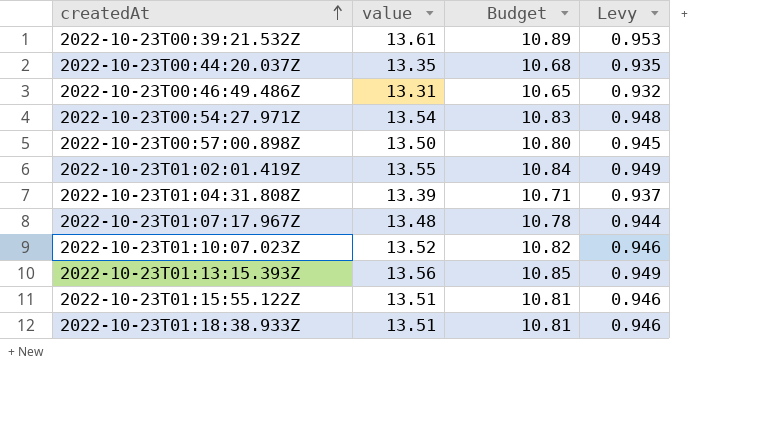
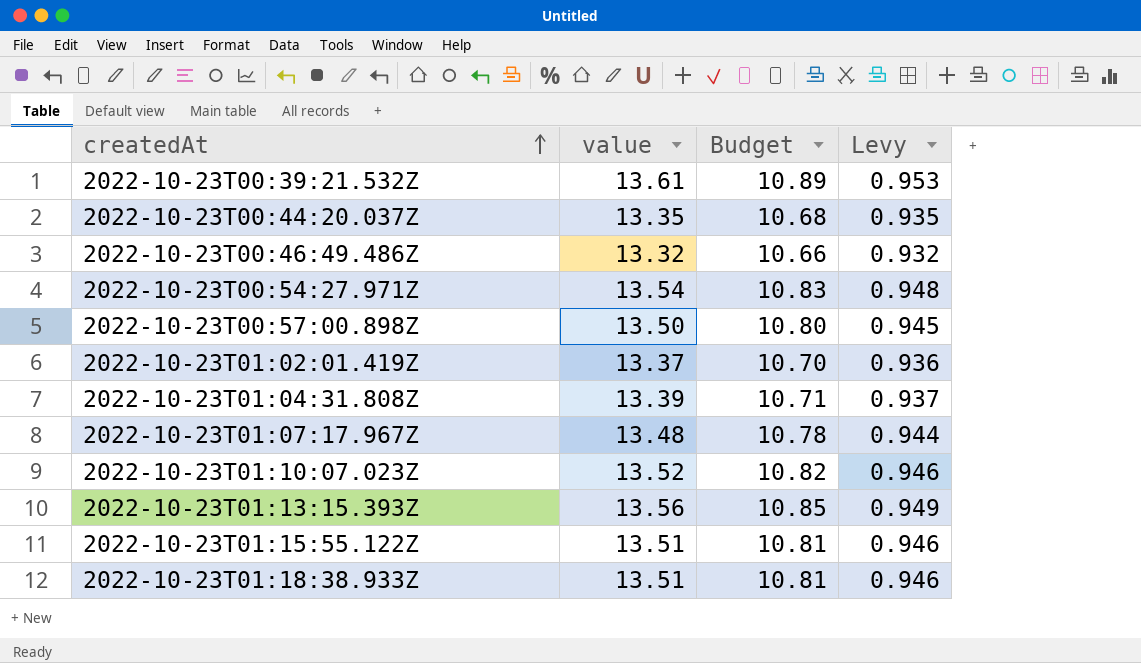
2022-10-23T00:46:49.486Z | value: 13.31 -> 13.32
2022-10-23T00:46:49.486Z | Budget: 10.65 -> 10.66
2022-10-23T01:02:01.419Z | value: 13.55 -> 13.37
2022-10-23T01:02:01.419Z | Budget: 10.84 -> 10.70
2022-10-23T01:02:01.419Z | Levy: 0.949 -> 0.936

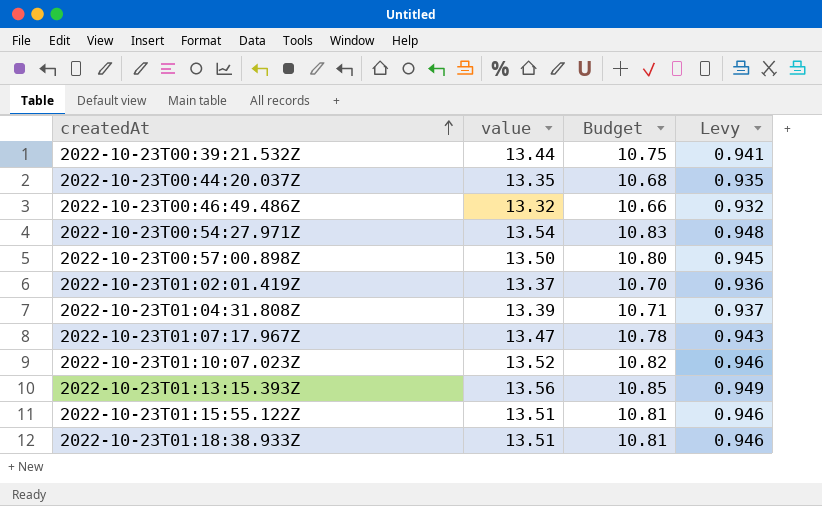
2022-10-23T00:39:21.532Z | value: 13.61 -> 13.44
2022-10-23T00:39:21.532Z | Budget: 10.89 -> 10.75
2022-10-23T00:39:21.532Z | Levy: 0.953 -> 0.941
2022-10-23T01:07:17.967Z | value: 13.48 -> 13.47
2022-10-23T01:07:17.967Z | Levy: 0.944 -> 0.943

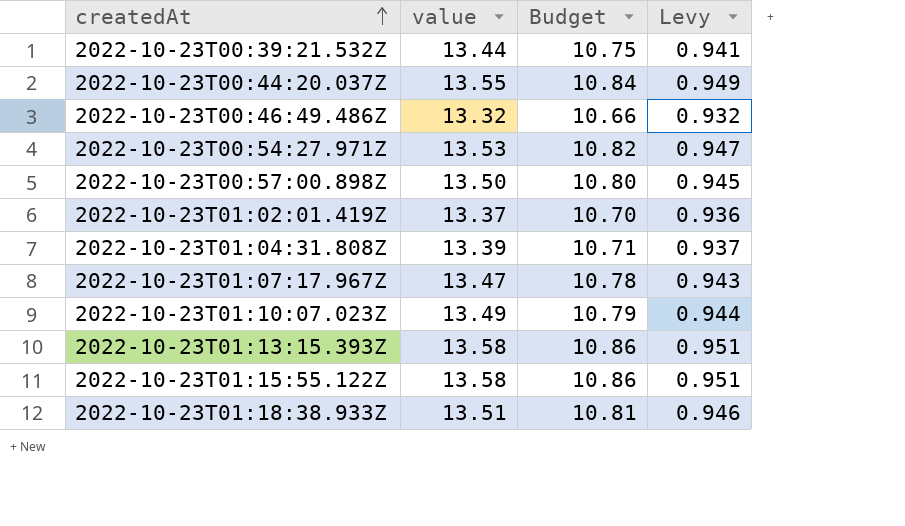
2022-10-23T00:44:20.037Z | value: 13.35 -> 13.55
2022-10-23T00:44:20.037Z | Budget: 10.68 -> 10.84
2022-10-23T00:44:20.037Z | Levy: 0.935 -> 0.949
2022-10-23T00:54:27.971Z | value: 13.54 -> 13.53
2022-10-23T00:54:27.971Z | Budget: 10.83 -> 10.82
2022-10-23T00:54:27.971Z | Levy: 0.948 -> 0.947
2022-10-23T01:10:07.023Z | value: 13.52 -> 13.49
2022-10-23T01:10:07.023Z | Budget: 10.82 -> 10.79
2022-10-23T01:10:07.023Z | Levy: 0.946 -> 0.944
2022-10-23T01:13:15.393Z | value: 13.56 -> 13.58
2022-10-23T01:13:15.393Z | Budget: 10.85 -> 10.86
2022-10-23T01:13:15.393Z | Levy: 0.949 -> 0.951
2022-10-23T01:15:55.122Z | value: 13.51 -> 13.58
2022-10-23T01:15:55.122Z | Budget: 10.81 -> 10.86
2022-10-23T01:15:55.122Z | Levy: 0.946 -> 0.951

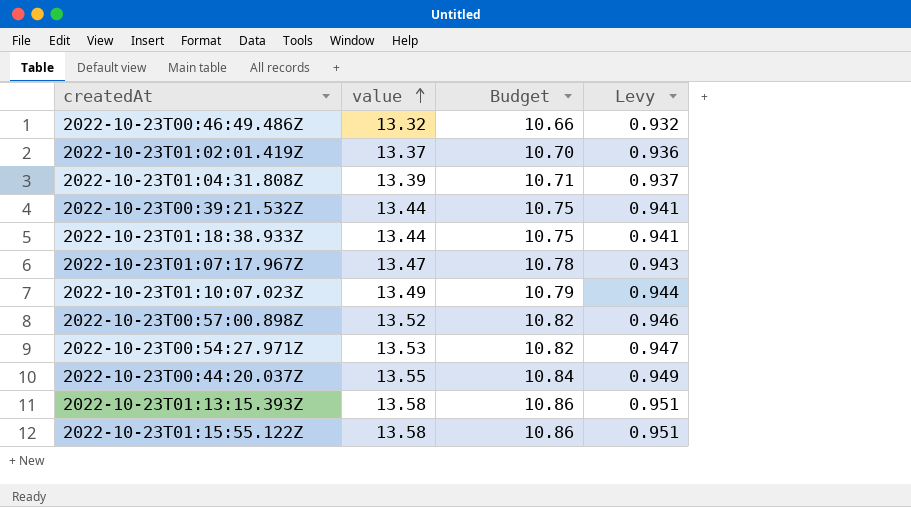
row order: createdAt ascending -> value ascending
2022-10-23T01:18:38.933Z | value: 13.51 -> 13.44
2022-10-23T01:18:38.933Z | Budget: 10.81 -> 10.75
2022-10-23T01:18:38.933Z | Levy: 0.946 -> 0.941
2022-10-23T00:57:00.898Z | value: 13.50 -> 13.52
2022-10-23T00:57:00.898Z | Budget: 10.80 -> 10.82
2022-10-23T00:57:00.898Z | Levy: 0.945 -> 0.946

